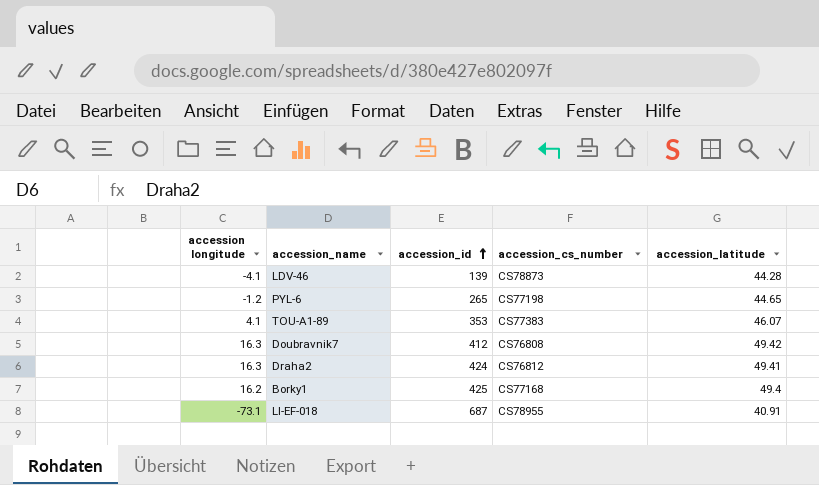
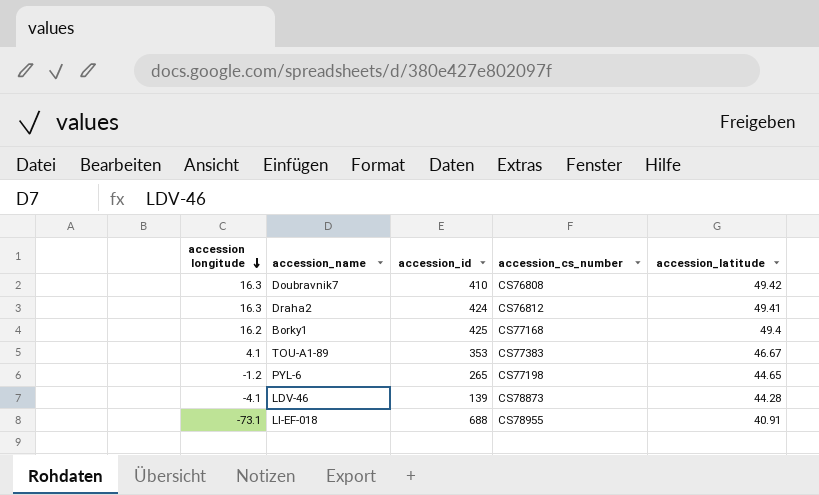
row order: accession_id ascending -> accession longitude descending
Doubravnik7 | accession_id: 412 -> 410
TOU-A1-89 | accession_latitude: 46.07 -> 46.67
LI-EF-018 | accession_id: 687 -> 688

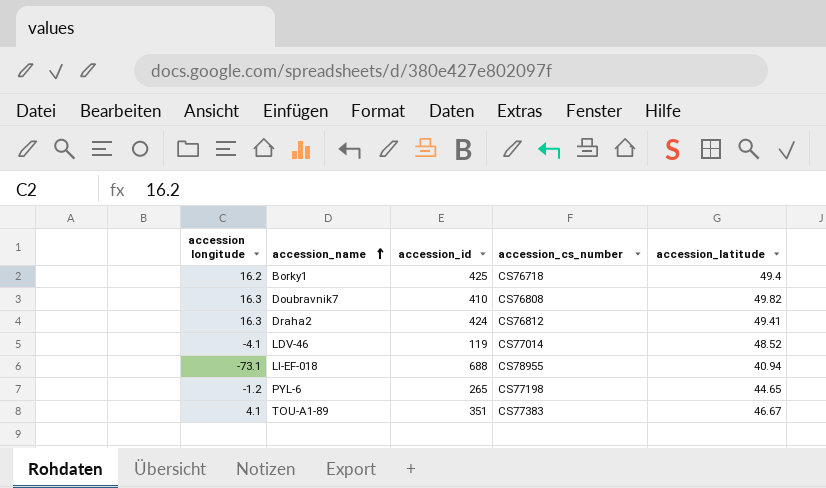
row order: accession longitude descending -> accession_name ascending
Borky1 | accession_cs_number: CS77168 -> CS76718
Doubravnik7 | accession_latitude: 49.42 -> 49.82
LDV-46 | accession_id: 139 -> 119
LDV-46 | accession_cs_number: CS78873 -> CS77014
LDV-46 | accession_latitude: 44.28 -> 48.52
LI-EF-018 | accession_latitude: 40.91 -> 40.94
TOU-A1-89 | accession_id: 353 -> 351

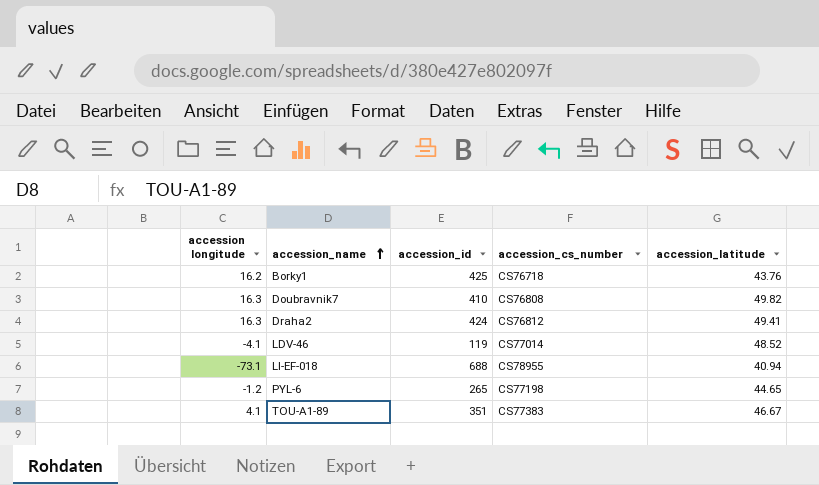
Borky1 | accession_latitude: 49.4 -> 43.76

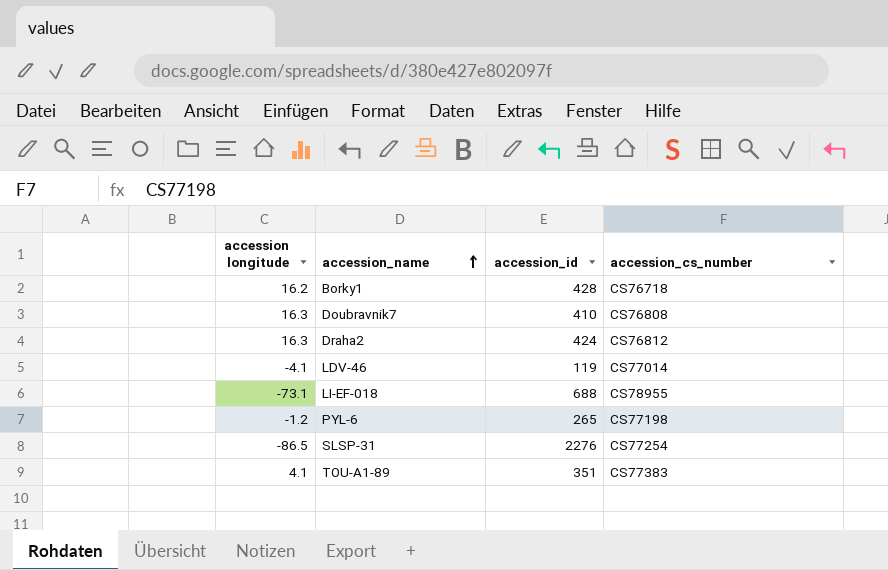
column accession_latitude | position: 5 -> none
Borky1 | accession_id: 425 -> 428
row SLSP-31: none -> -86.5 | 2276 | CS77254

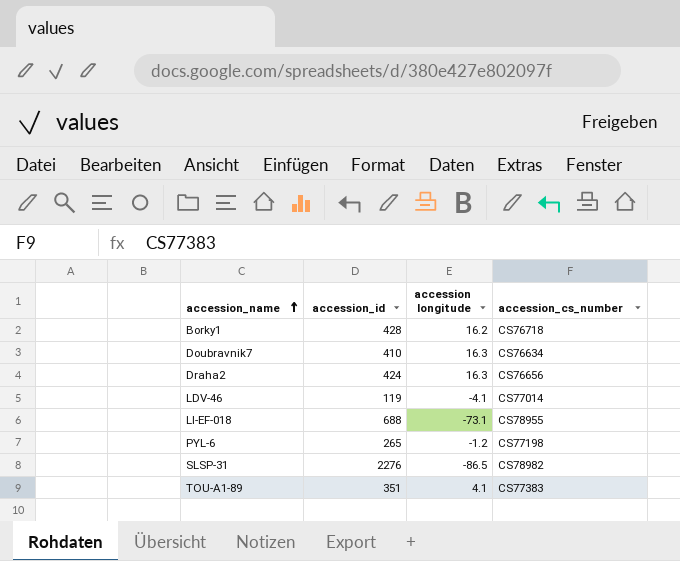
column accession longitude | position: 1 -> 3
Doubravnik7 | accession_cs_number: CS76808 -> CS76634
Draha2 | accession_cs_number: CS76812 -> CS76656
SLSP-31 | accession_cs_number: CS77254 -> CS78982

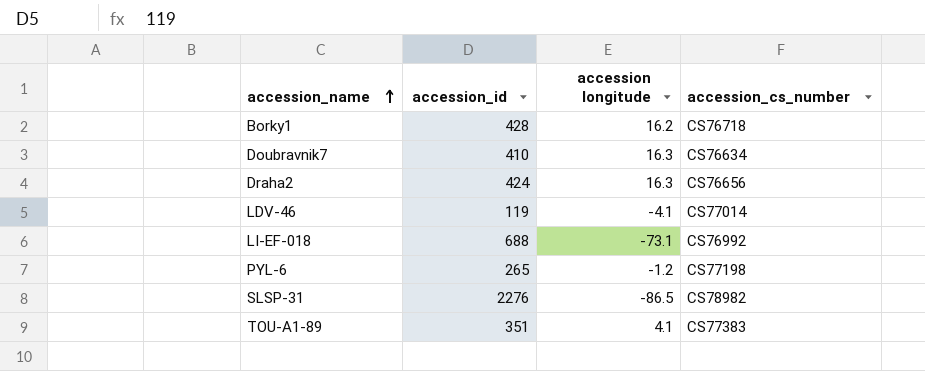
LI-EF-018 | accession_cs_number: CS78955 -> CS76992

